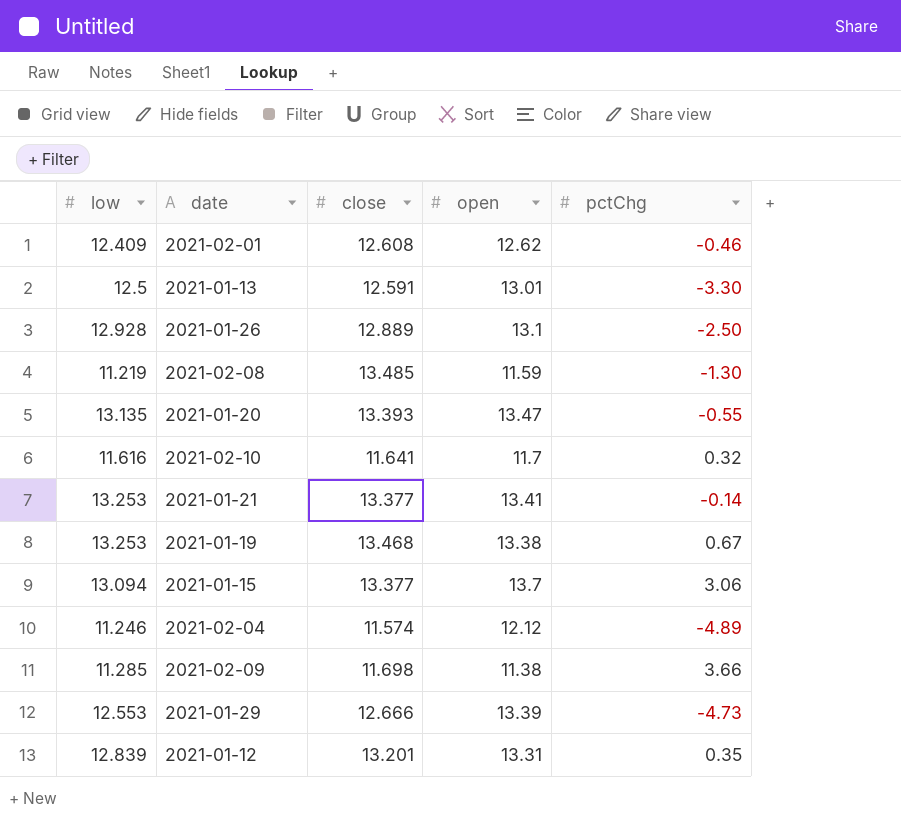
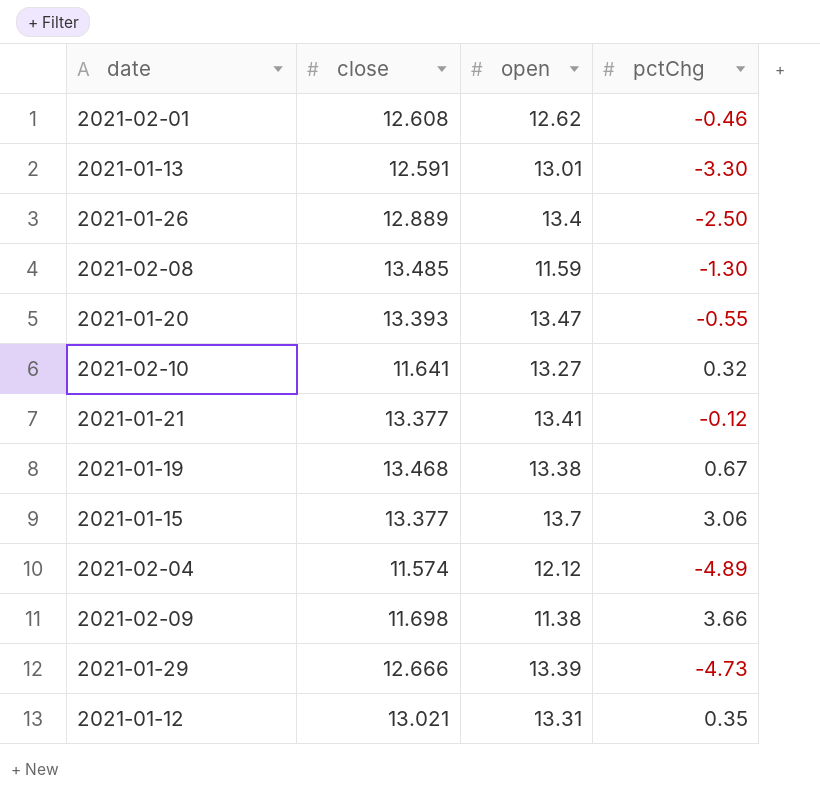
column low | position: 1 -> none
2021-01-26 | open: 13.1 -> 13.4
2021-02-10 | open: 11.7 -> 13.27
2021-01-21 | pctChg: -0.14 -> -0.12
2021-01-12 | close: 13.201 -> 13.021

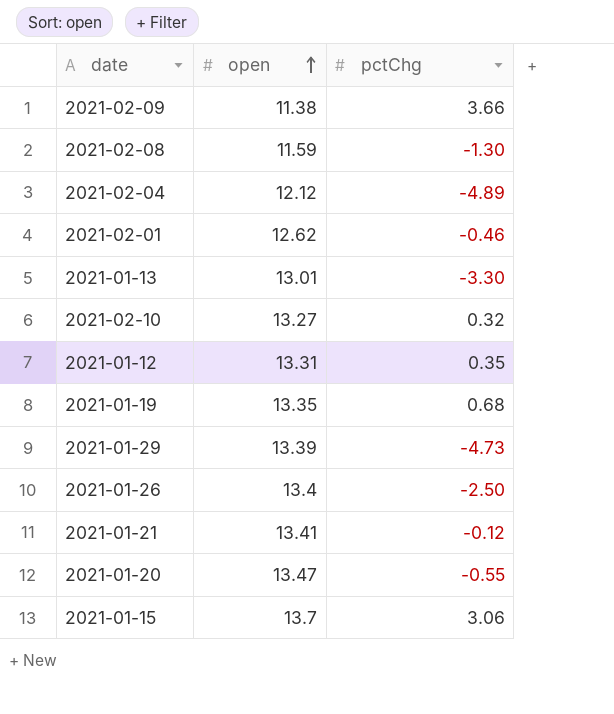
row order: none -> open ascending
column close | position: 2 -> none
2021-01-19 | open: 13.38 -> 13.35
2021-01-19 | pctChg: 0.67 -> 0.68

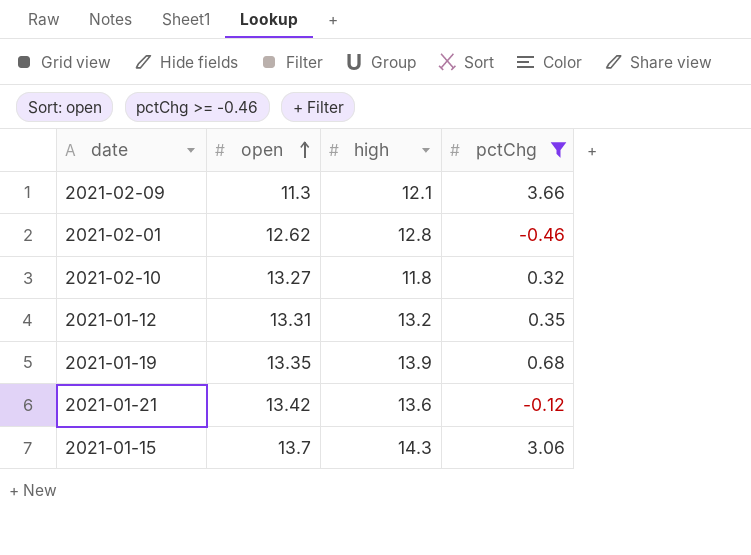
filter: none -> pctChg >= -0.46
column high | position: none -> 3
2021-02-09 | open: 11.38 -> 11.3
2021-01-21 | open: 13.41 -> 13.42

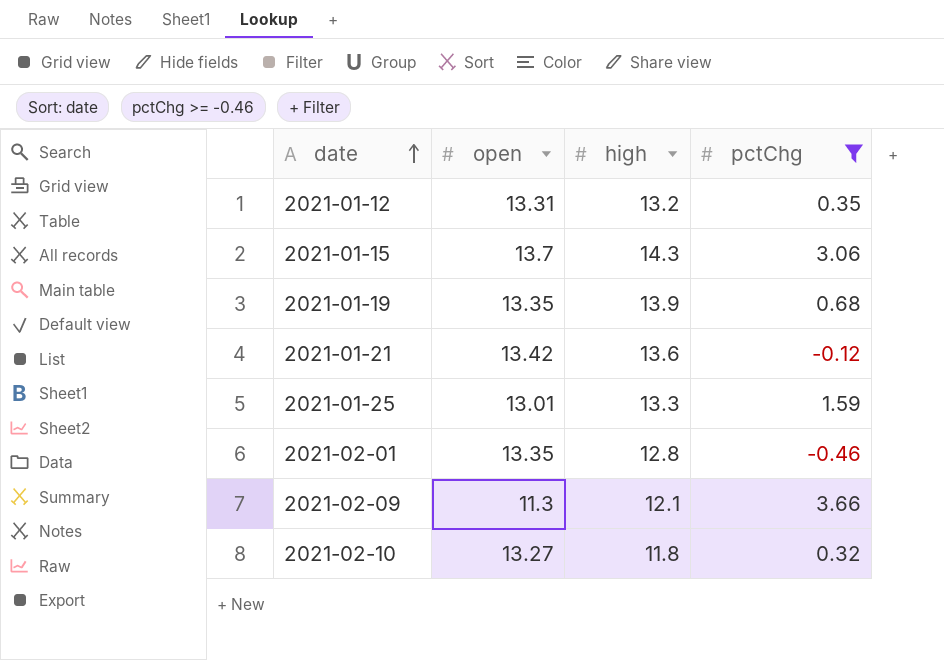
row order: open ascending -> date ascending
row 2021-01-25: none -> 13.01 | 13.3 | 1.59
2021-02-01 | open: 12.62 -> 13.35

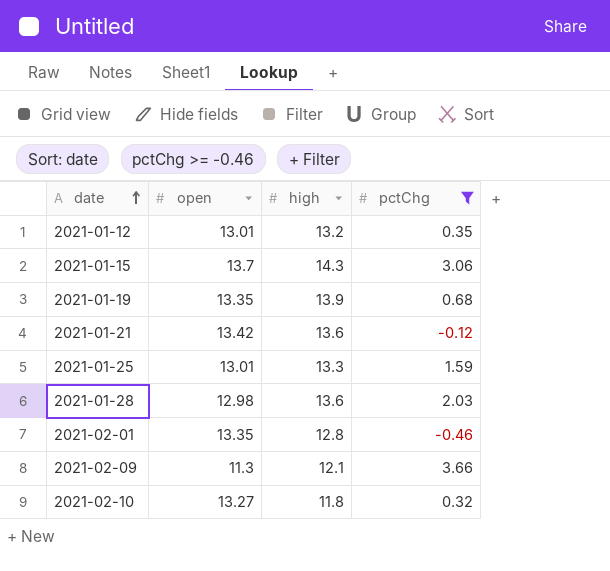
2021-01-12 | open: 13.31 -> 13.01
row 2021-01-28: none -> 12.98 | 13.6 | 2.03

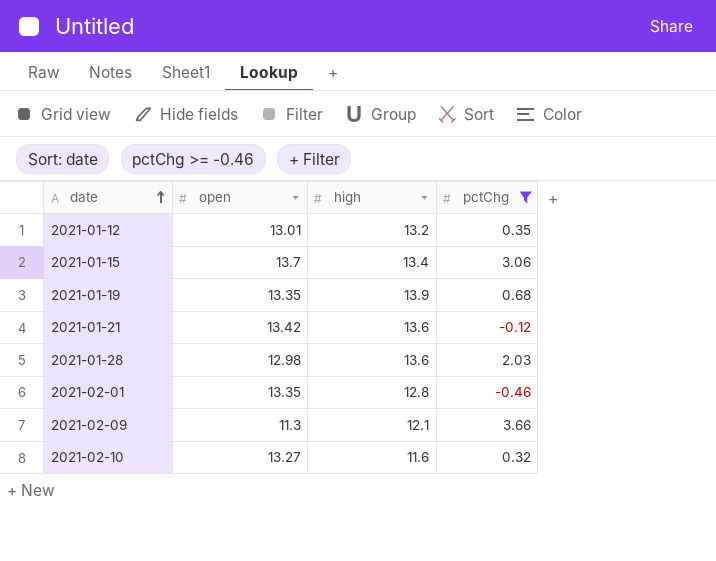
row 2021-01-25: 13.01 | 13.3 | 1.59 -> none
2021-01-15 | high: 14.3 -> 13.4
2021-02-10 | high: 11.8 -> 11.6

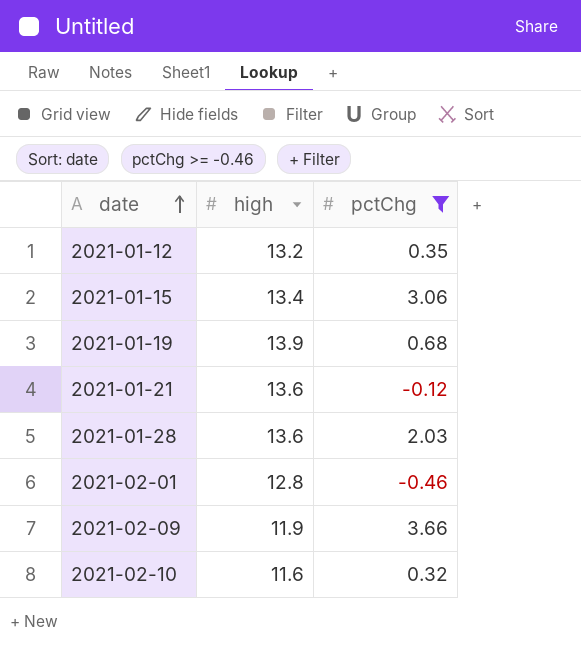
column open | position: 2 -> none
2021-02-09 | high: 12.1 -> 11.9

